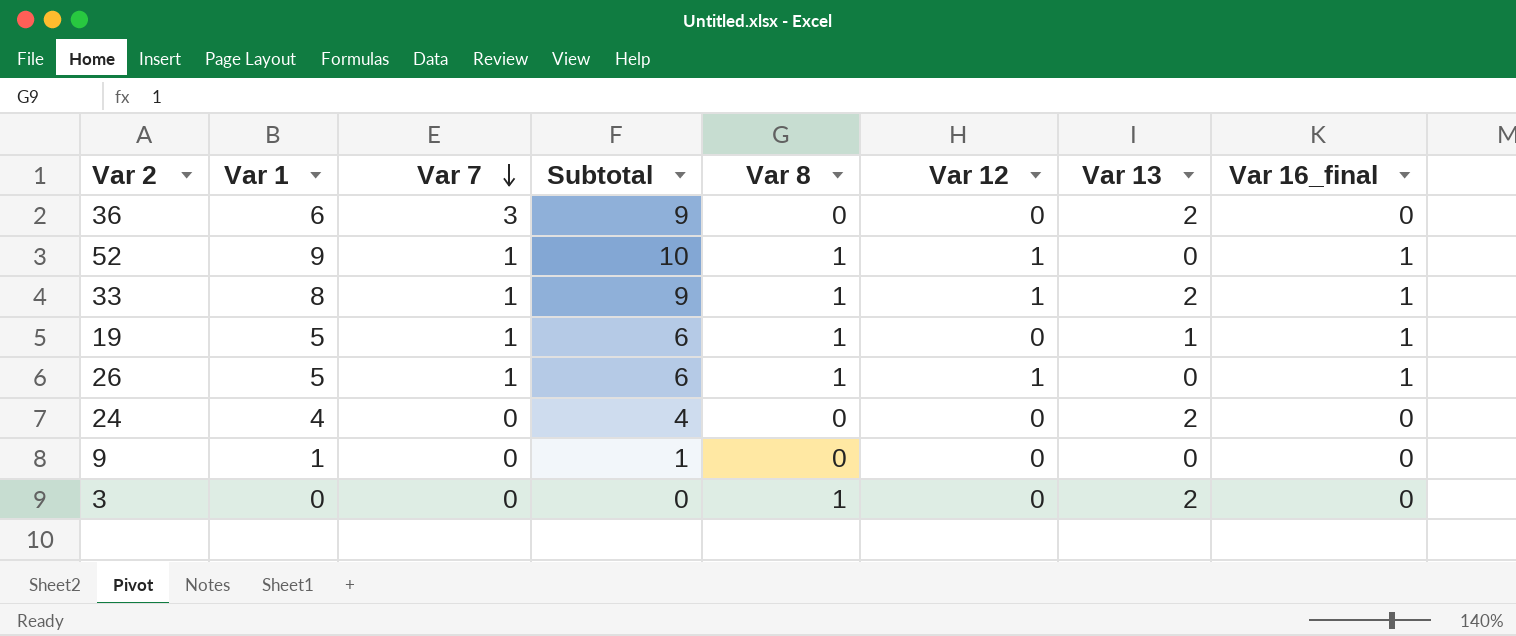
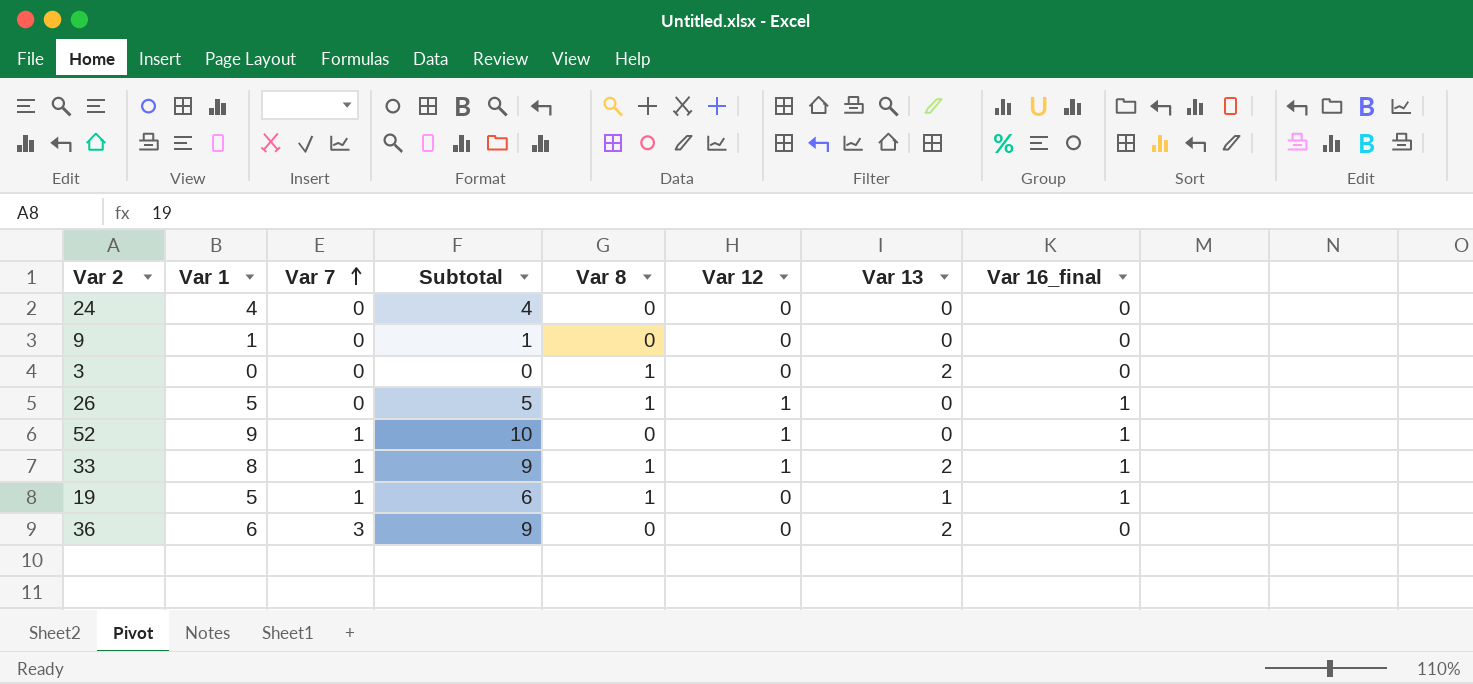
row order: Var 7 descending -> Var 7 ascending
24 | Var 13: 2 -> 0
26 | Var 7: 1 -> 0
26 | Subtotal: 6 -> 5
52 | Var 8: 1 -> 0

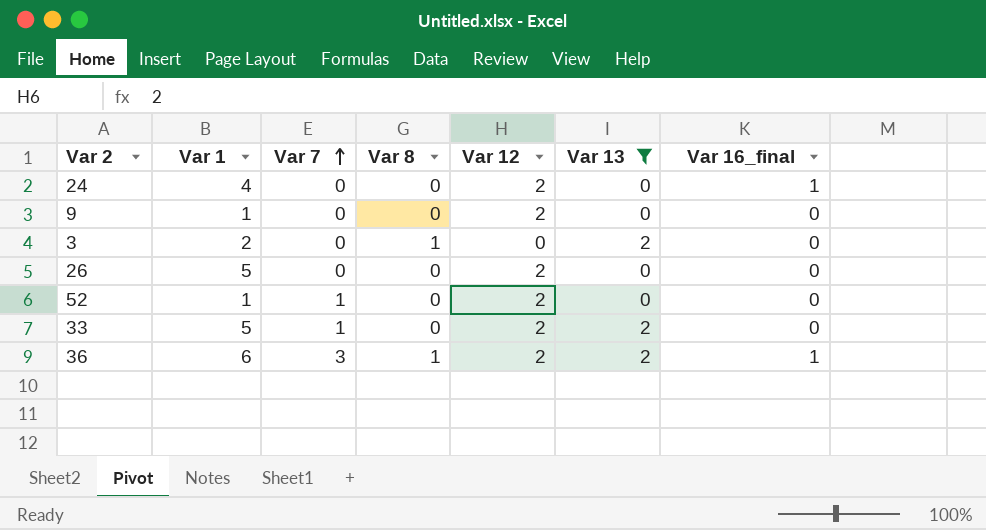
filter: none -> Var 13 != 1
column Subtotal | formula: [Var 1] + [Var 7] -> none
24 | Var 12: 0 -> 2
24 | Var 16_final: 0 -> 1
9 | Var 12: 0 -> 2
3 | Var 1: 0 -> 2
26 | Var 8: 1 -> 0
26 | Var 12: 1 -> 2
26 | Var 16_final: 1 -> 0
52 | Var 1: 9 -> 1
52 | Var 12: 1 -> 2
52 | Var 16_final: 1 -> 0
33 | Var 1: 8 -> 5
33 | Var 8: 1 -> 0
33 | Var 12: 1 -> 2
33 | Var 16_final: 1 -> 0
36 | Var 8: 0 -> 1
36 | Var 12: 0 -> 2
36 | Var 16_final: 0 -> 1

